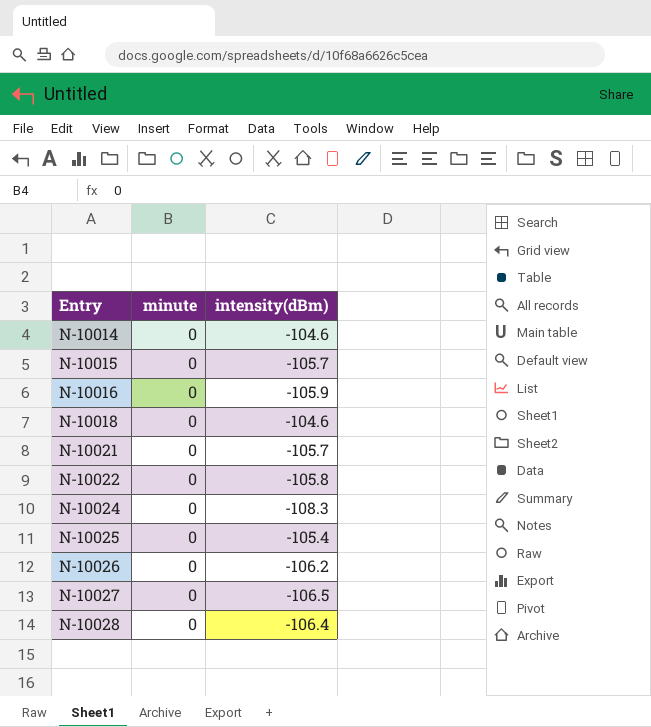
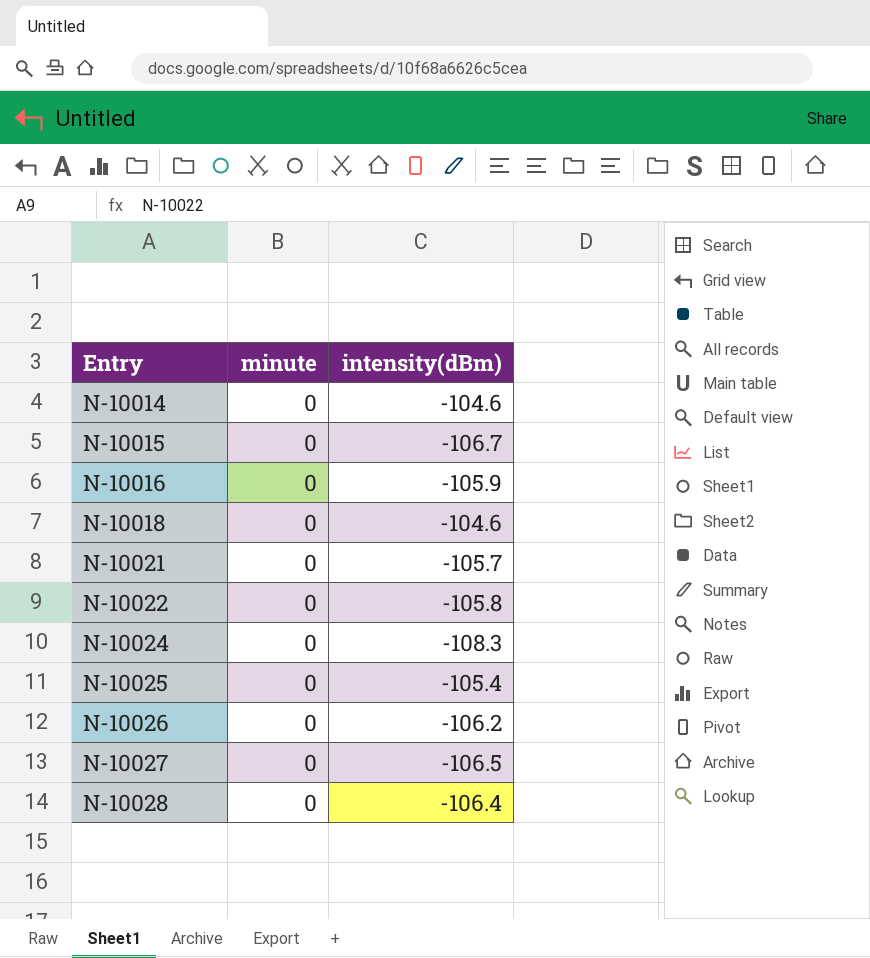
N-10015 | intensity(dBm): -105.7 -> -106.7

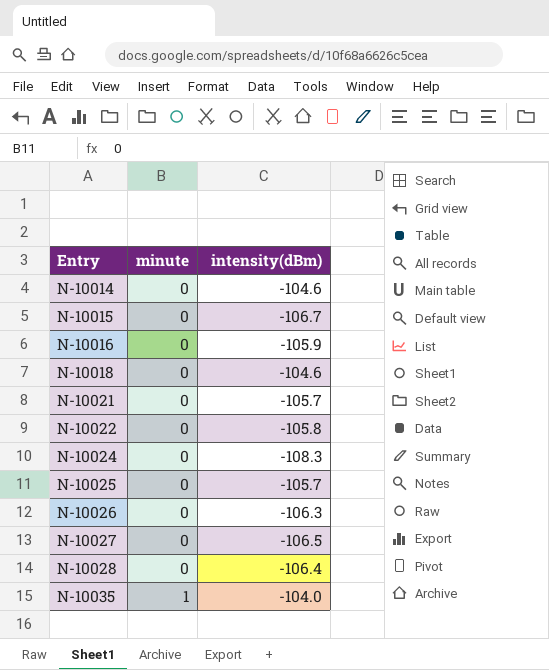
N-10025 | intensity(dBm): -105.4 -> -105.7
N-10026 | intensity(dBm): -106.2 -> -106.3
row N-10035: none -> 1 | -104.0

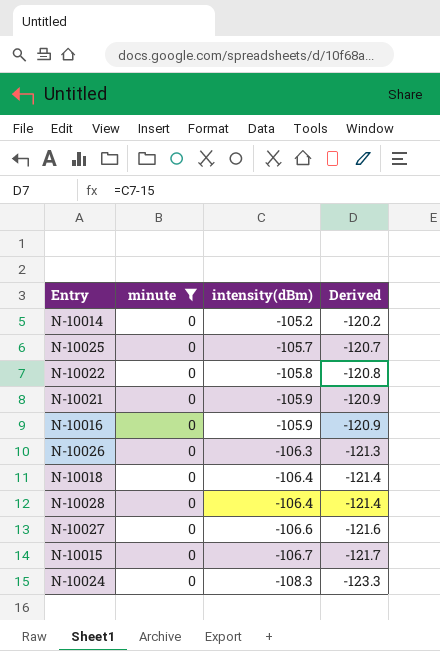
filter: none -> minute = 0
row order: Entry ascending -> intensity(dBm) descending
column Derived | formula: none -> [intensity(dBm)] - 15
N-10014 | intensity(dBm): -104.6 -> -105.2
N-10021 | intensity(dBm): -105.7 -> -105.9
N-10018 | intensity(dBm): -104.6 -> -106.4
N-10027 | intensity(dBm): -106.5 -> -106.6

